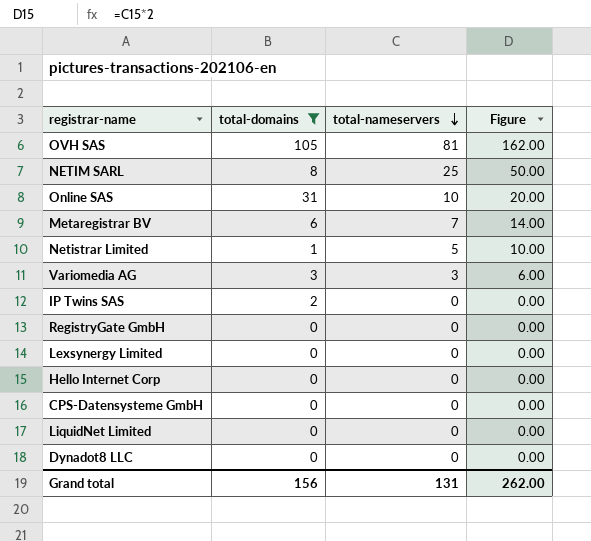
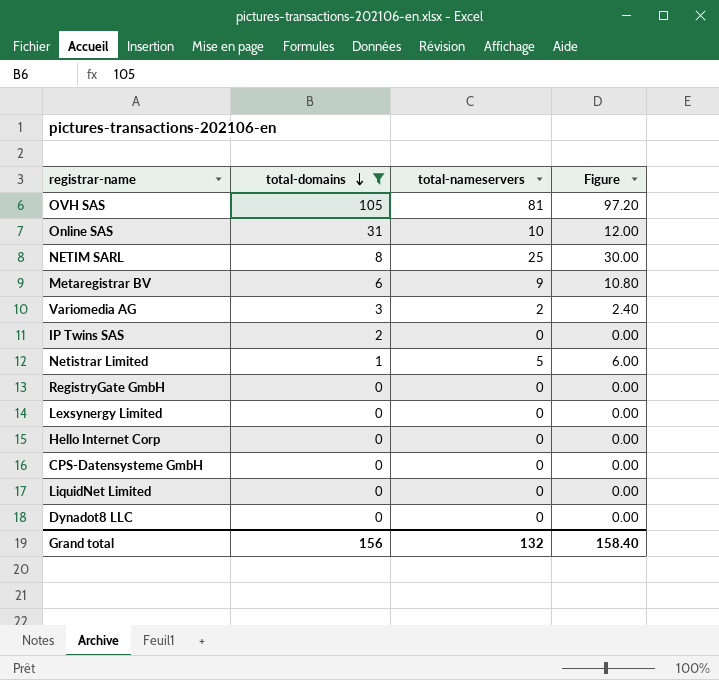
row order: total-nameservers descending -> total-domains descending
column Figure | formula: [total-nameservers] * 2 -> [total-nameservers] * 1.2
Metaregistrar BV | total-nameservers: 7 -> 9
Variomedia AG | total-nameservers: 3 -> 2
Grand total | total-nameservers: 131 -> 132
Grand total | Figure: 262.00 -> 158.40

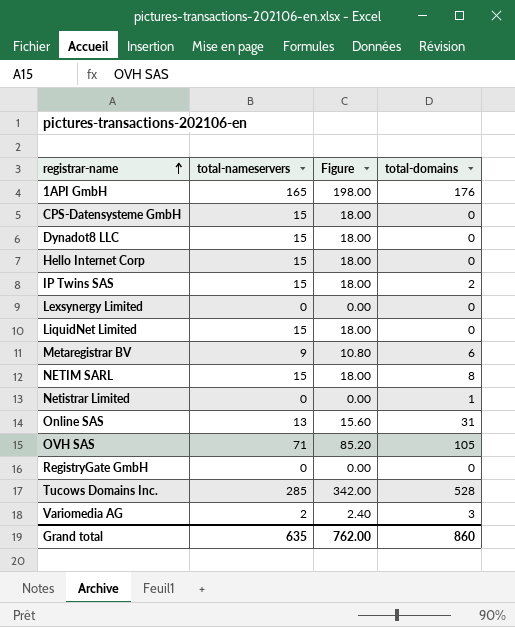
filter: total-domains <= 105 -> none
row order: total-domains descending -> registrar-name ascending
column total-domains | position: 2 -> 4
CPS-Datensysteme GmbH | total-nameservers: 0 -> 15
CPS-Datensysteme GmbH | Figure: 0.00 -> 18.00
Dynadot8 LLC | total-nameservers: 0 -> 15
Dynadot8 LLC | Figure: 0.00 -> 18.00
Hello Internet Corp | total-nameservers: 0 -> 15
Hello Internet Corp | Figure: 0.00 -> 18.00
IP Twins SAS | total-nameservers: 0 -> 15
IP Twins SAS | Figure: 0.00 -> 18.00
LiquidNet Limited | total-nameservers: 0 -> 15
LiquidNet Limited | Figure: 0.00 -> 18.00
NETIM SARL | total-nameservers: 25 -> 15
NETIM SARL | Figure: 30.00 -> 18.00
Netistrar Limited | total-nameservers: 5 -> 0
Netistrar Limited | Figure: 6.00 -> 0.00
Online SAS | total-nameservers: 10 -> 13
Online SAS | Figure: 12.00 -> 15.60
OVH SAS | total-nameservers: 81 -> 71
OVH SAS | Figure: 97.20 -> 85.20
Grand total | total-nameservers: 132 -> 635
Grand total | Figure: 158.40 -> 762.00
Grand total | total-domains: 156 -> 860

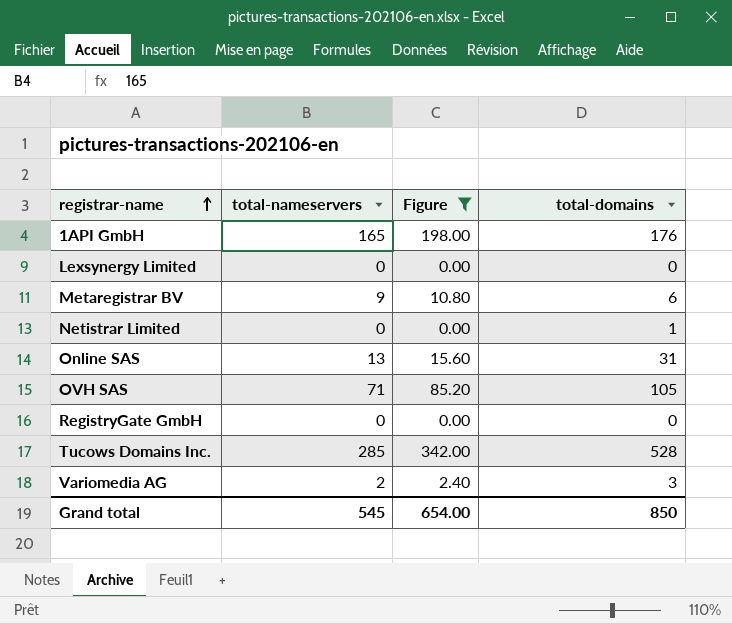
filter: none -> Figure != 18.00
Grand total | total-nameservers: 635 -> 545
Grand total | Figure: 762.00 -> 654.00
Grand total | total-domains: 860 -> 850

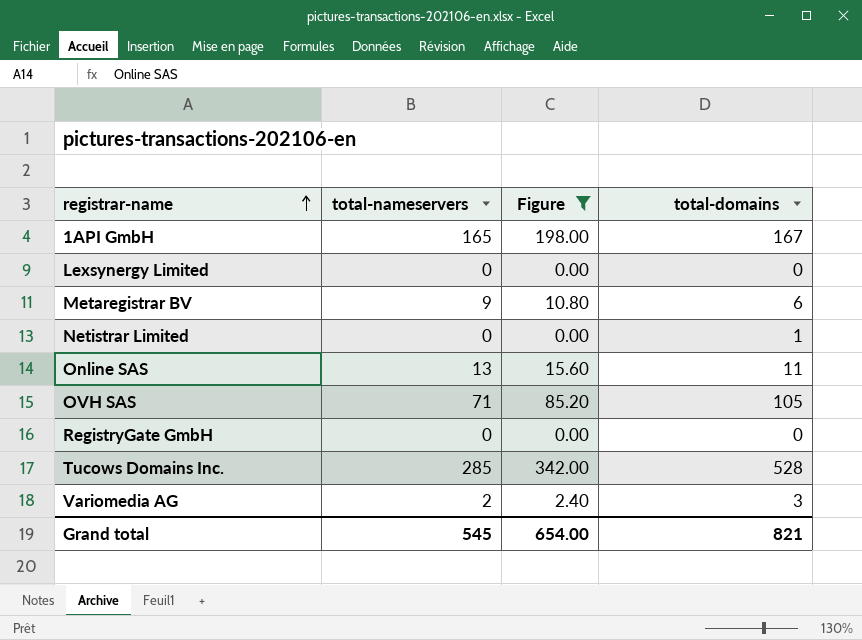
1API GmbH | total-domains: 176 -> 167
Online SAS | total-domains: 31 -> 11
Grand total | total-domains: 850 -> 821

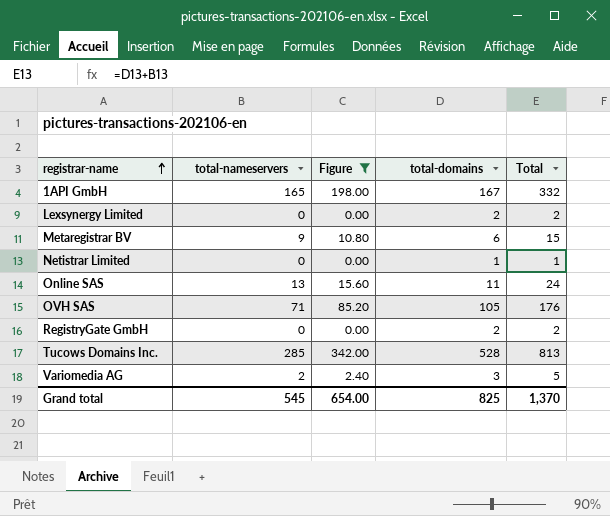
column Total | formula: none -> [total-nameservers] + [total-domains]
Lexsynergy Limited | total-domains: 0 -> 2
RegistryGate GmbH | total-domains: 0 -> 2
Grand total | total-domains: 821 -> 825

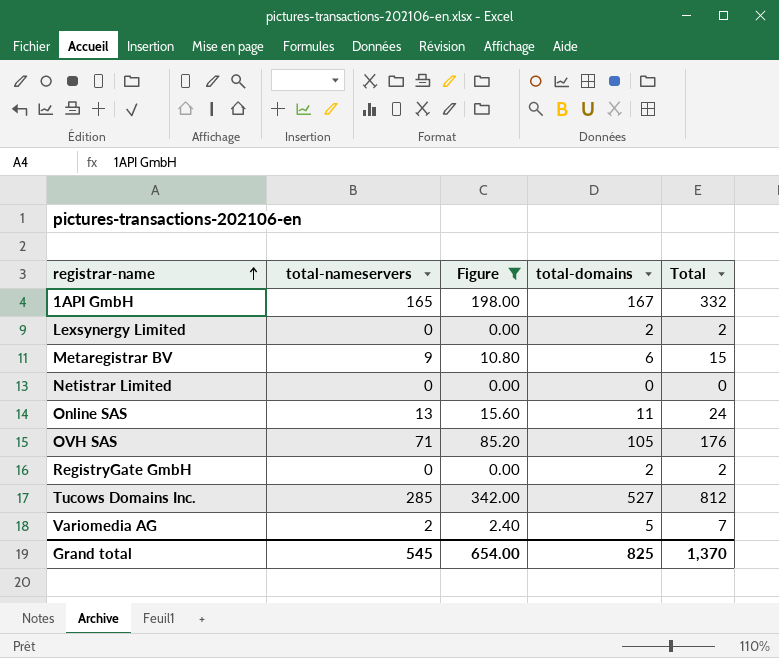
Netistrar Limited | total-domains: 1 -> 0
Netistrar Limited | Total: 1 -> 0
Tucows Domains Inc. | total-domains: 528 -> 527
Tucows Domains Inc. | Total: 813 -> 812
Variomedia AG | total-domains: 3 -> 5
Variomedia AG | Total: 5 -> 7

